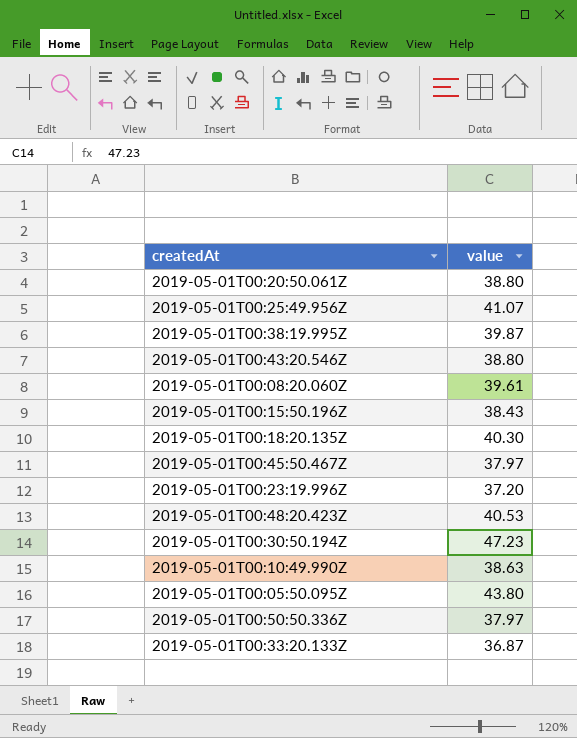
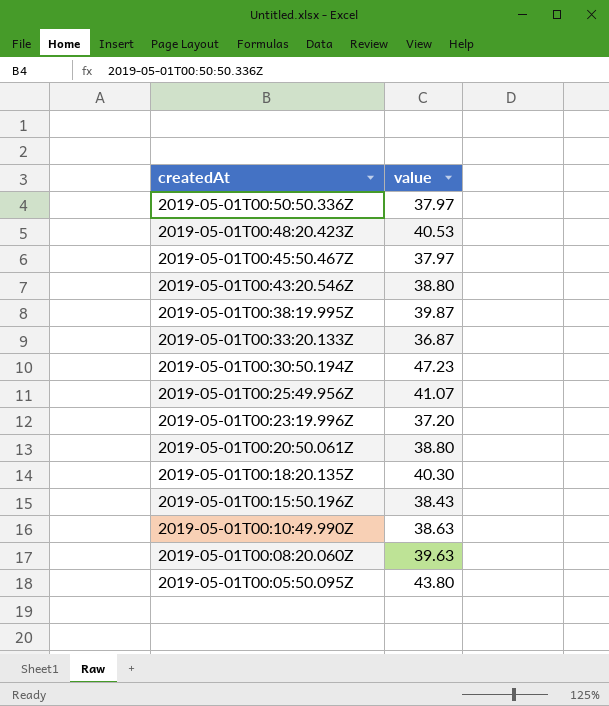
row order: none -> createdAt descending
2019-05-01T00:08:20.060Z | value: 39.61 -> 39.63

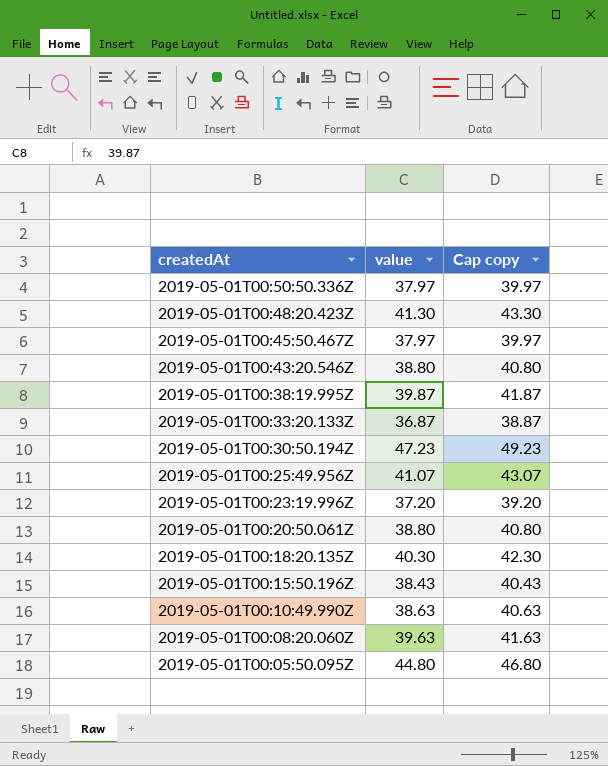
column Cap copy | formula: none -> [value] + 2
2019-05-01T00:48:20.423Z | value: 40.53 -> 41.30
2019-05-01T00:05:50.095Z | value: 43.80 -> 44.80

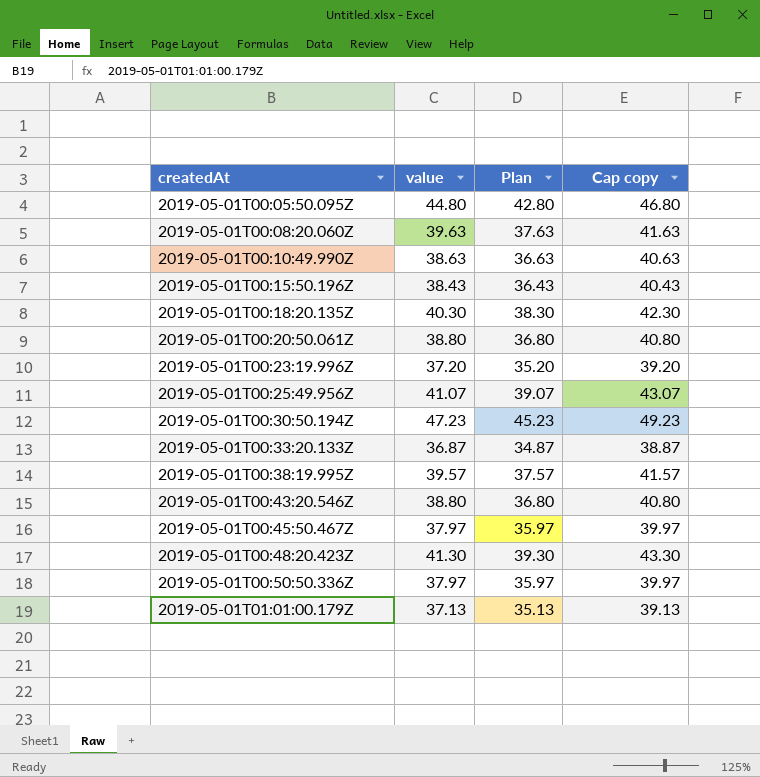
row order: createdAt descending -> createdAt ascending
column Plan | formula: none -> [value] - 2
2019-05-01T00:38:19.995Z | value: 39.87 -> 39.57
2019-05-01T00:38:19.995Z | Cap copy: 41.87 -> 41.57
row 2019-05-01T01:01:00.179Z: none -> 37.13 | 35.13 | 39.13

